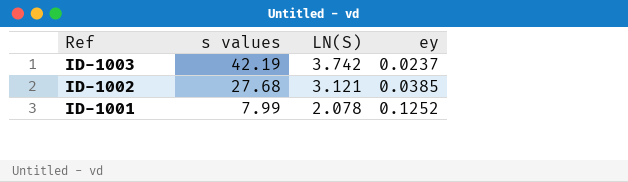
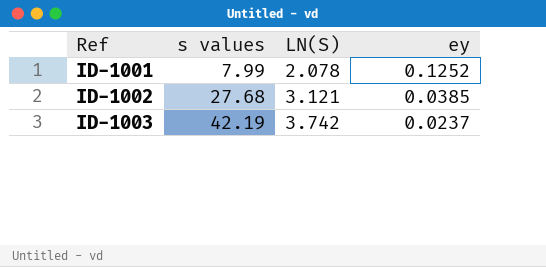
row order: Ref descending -> Ref ascending

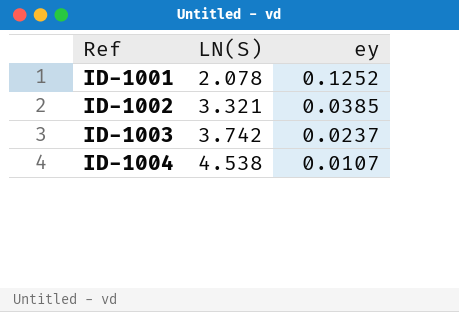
column s values | position: 2 -> none
ID-1002 | LN(S): 3.121 -> 3.321
row ID-1004: none -> 4.538 | 0.0107

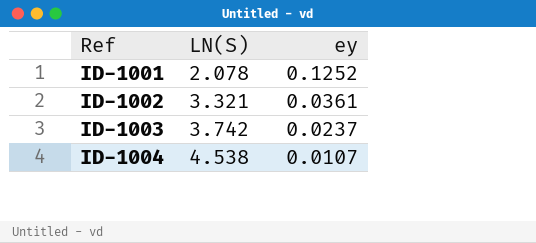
ID-1002 | ey: 0.0385 -> 0.0361

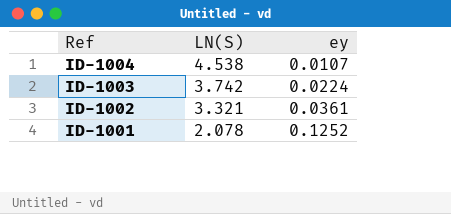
row order: Ref ascending -> Ref descending
ID-1003 | ey: 0.0237 -> 0.0224

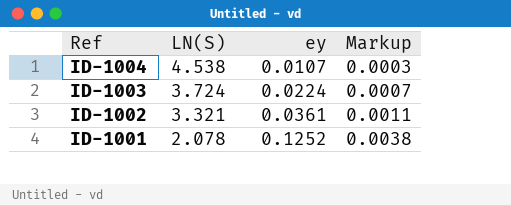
column Markup | formula: none -> [ey] * 0.03
ID-1003 | LN(S): 3.742 -> 3.724

